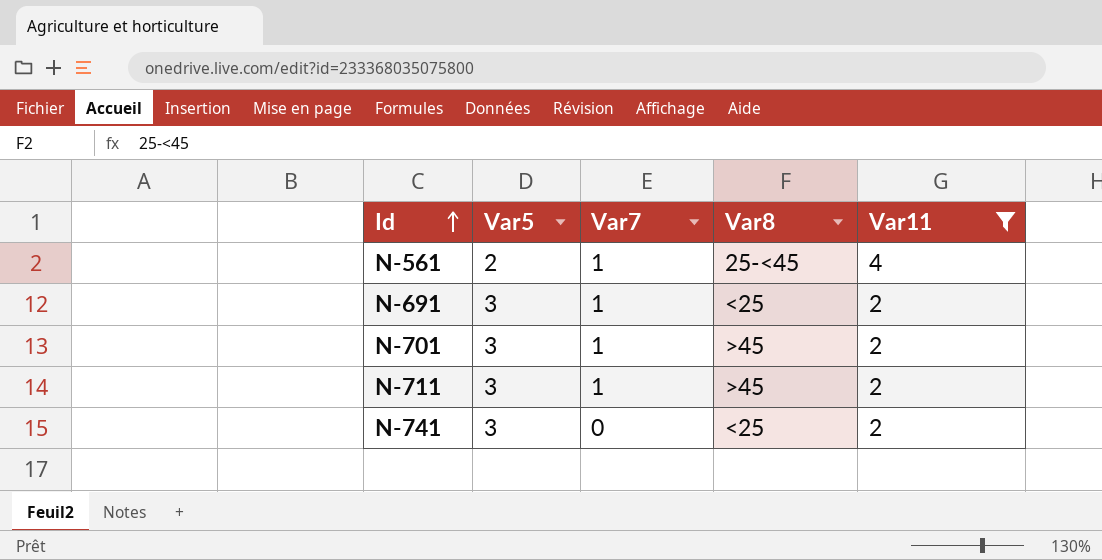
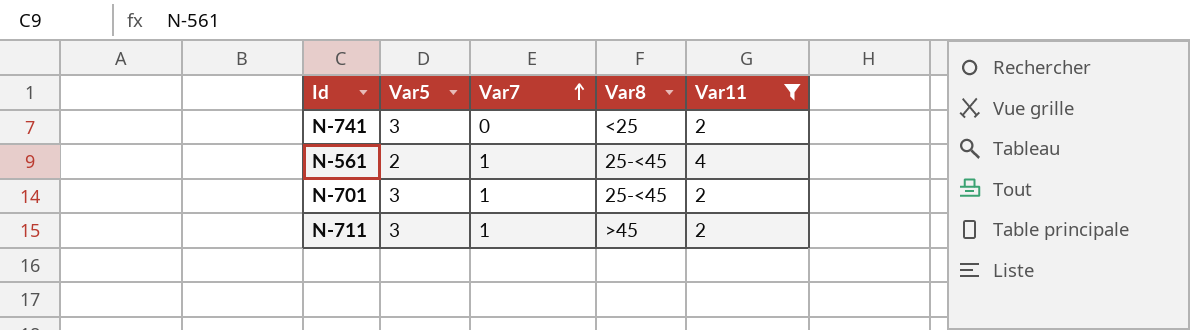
row order: Id ascending -> Var7 ascending
row N-691: 3 | 1 | <25 | 2 -> none
N-701 | Var8: >45 -> 25-<45

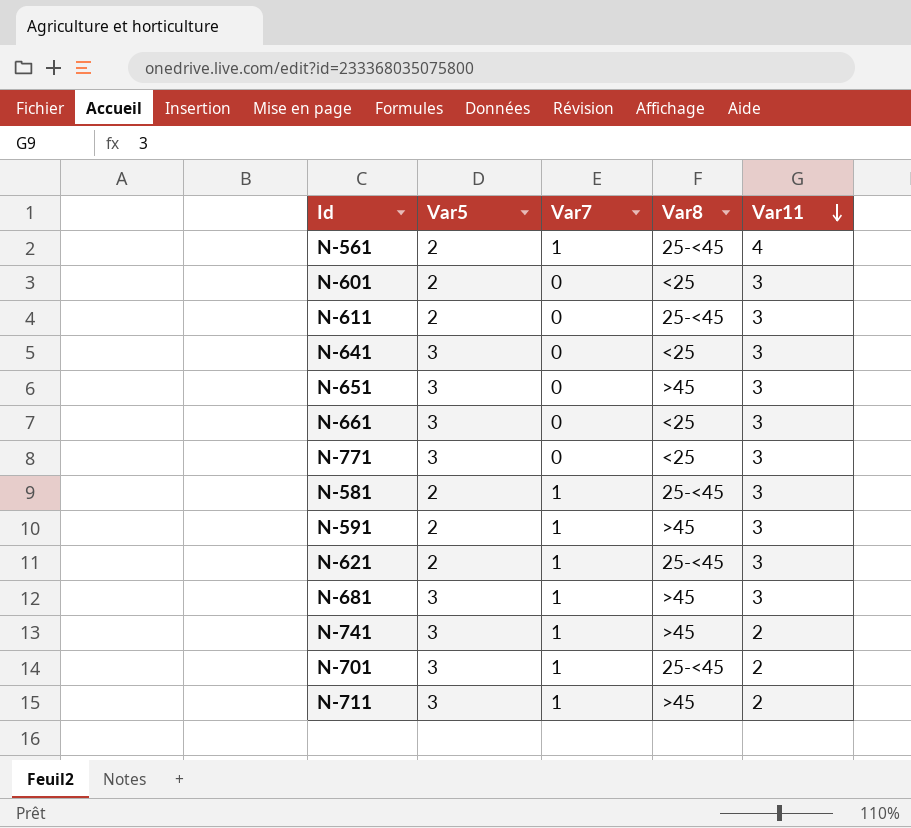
filter: Var11 != 3 -> none
row order: Var7 ascending -> Var11 descending
N-741 | Var7: 0 -> 1
N-741 | Var8: <25 -> >45

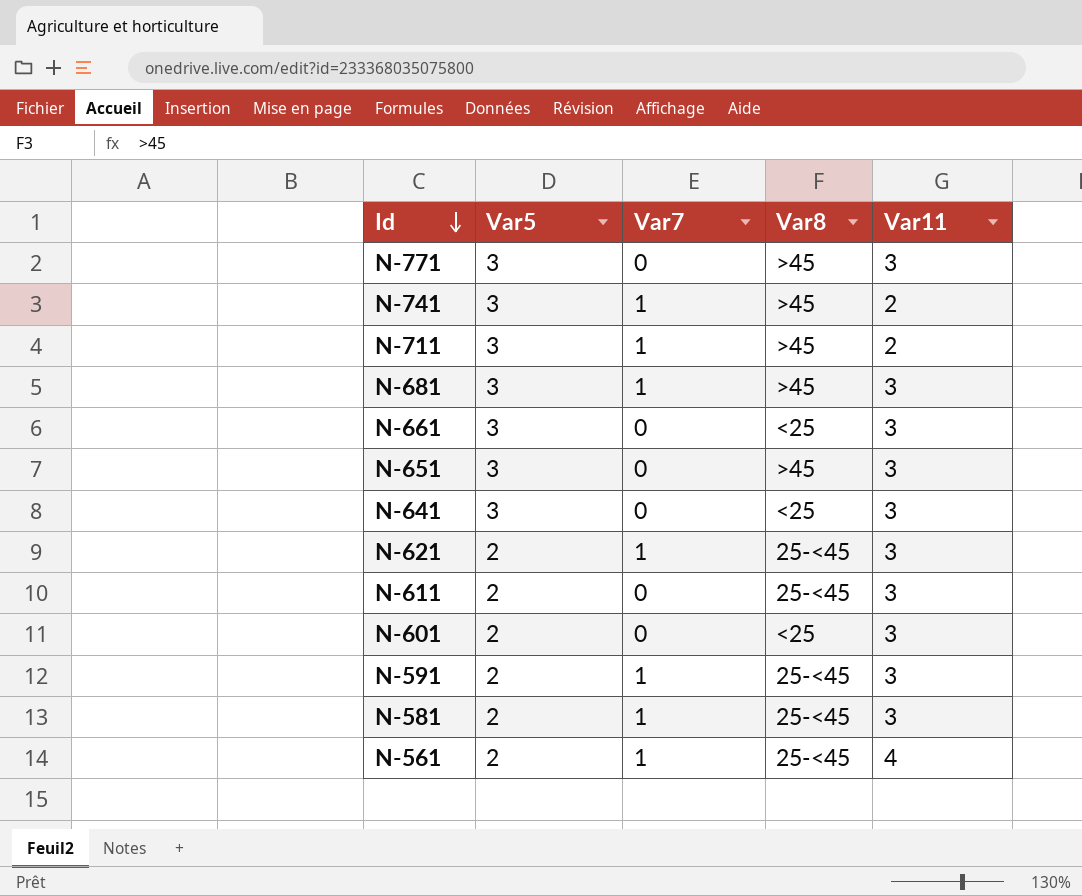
row order: Var11 descending -> Id descending
row N-701: 3 | 1 | 25-<45 | 2 -> none
N-771 | Var8: <25 -> >45
N-591 | Var8: >45 -> 25-<45

